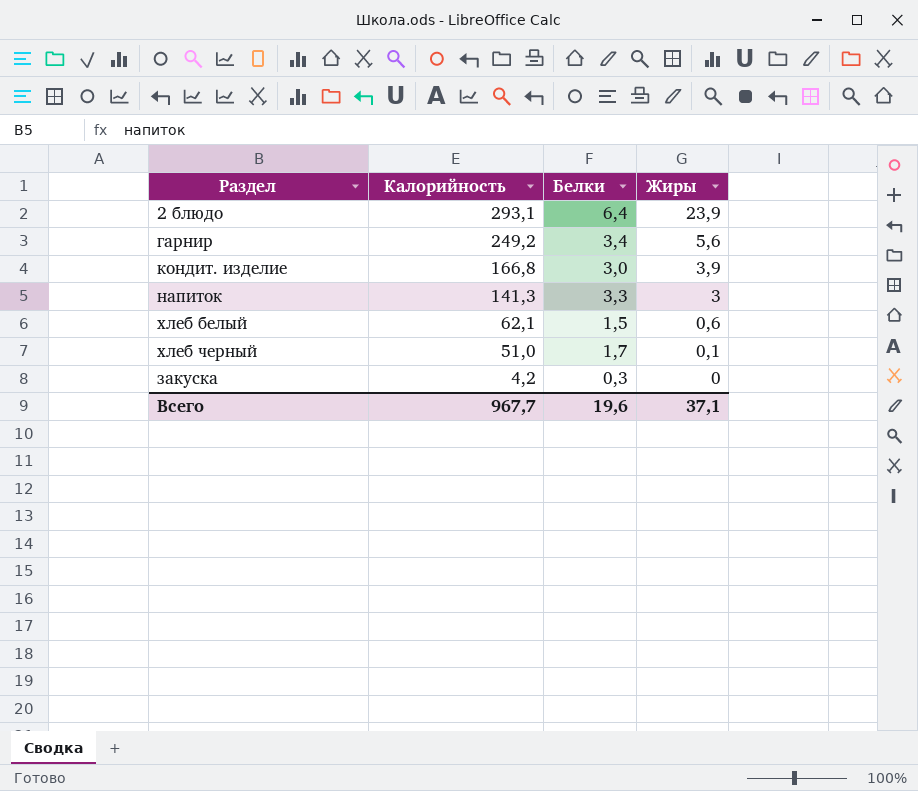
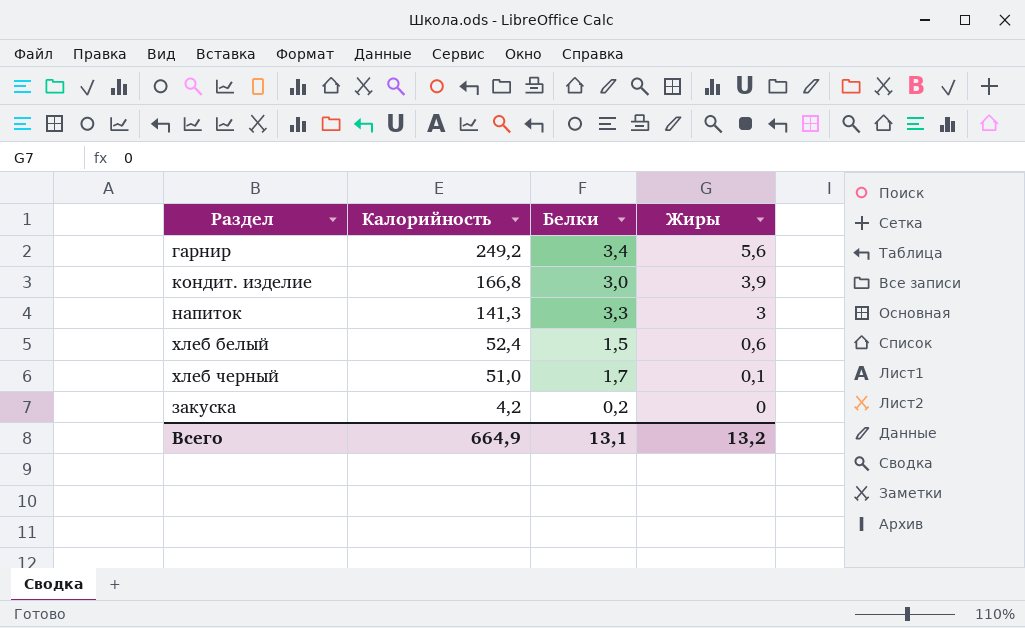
row 2 блюдо: 293,1 | 6,4 | 23,9 -> none
хлеб белый | Калорийность: 62,1 -> 52,4
закуска | Белки: 0,3 -> 0,2
Всего | Калорийность: 967,7 -> 664,9
Всего | Белки: 19,6 -> 13,1
Всего | Жиры: 37,1 -> 13,2

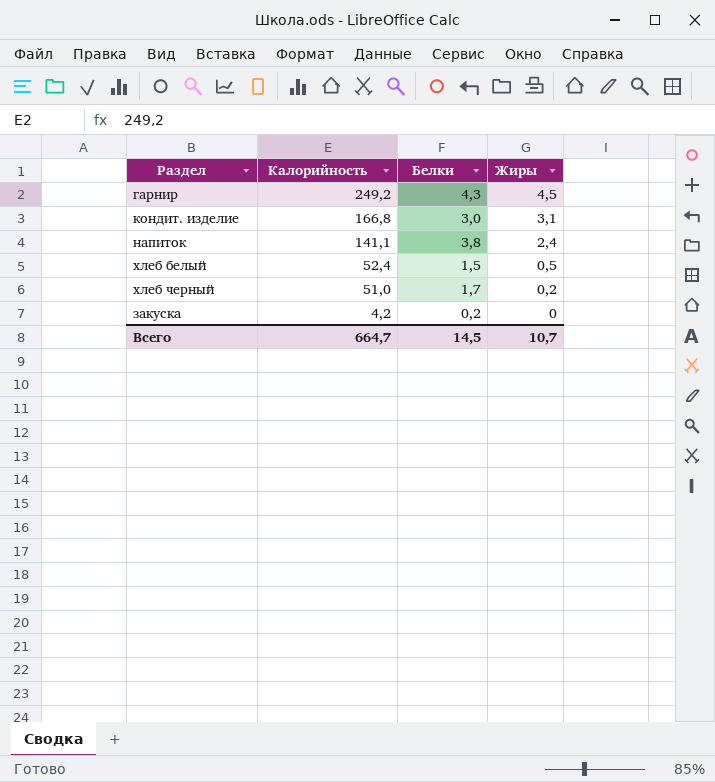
гарнир | Белки: 3,4 -> 4,3
гарнир | Жиры: 5,6 -> 4,5
кондит. изделие | Жиры: 3,9 -> 3,1
напиток | Калорийность: 141,3 -> 141,1
напиток | Белки: 3,3 -> 3,8
напиток | Жиры: 3 -> 2,4
хлеб белый | Жиры: 0,6 -> 0,5
хлеб черный | Жиры: 0,1 -> 0,2
Всего | Калорийность: 664,9 -> 664,7
Всего | Белки: 13,1 -> 14,5
Всего | Жиры: 13,2 -> 10,7

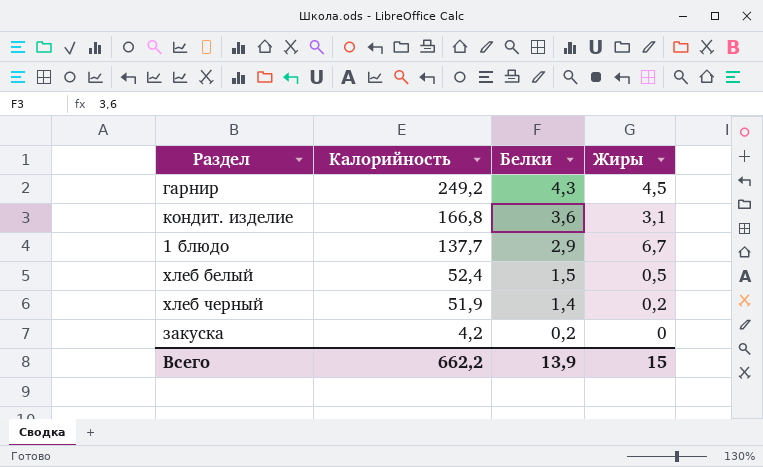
row напиток: 141,1 | 3,8 | 2,4 -> none
кондит. изделие | Белки: 3,0 -> 3,6
row 1 блюдо: none -> 137,7 | 2,9 | 6,7
хлеб черный | Калорийность: 51,0 -> 51,9
хлеб черный | Белки: 1,7 -> 1,4
Всего | Калорийность: 664,7 -> 662,2
Всего | Белки: 14,5 -> 13,9
Всего | Жиры: 10,7 -> 15

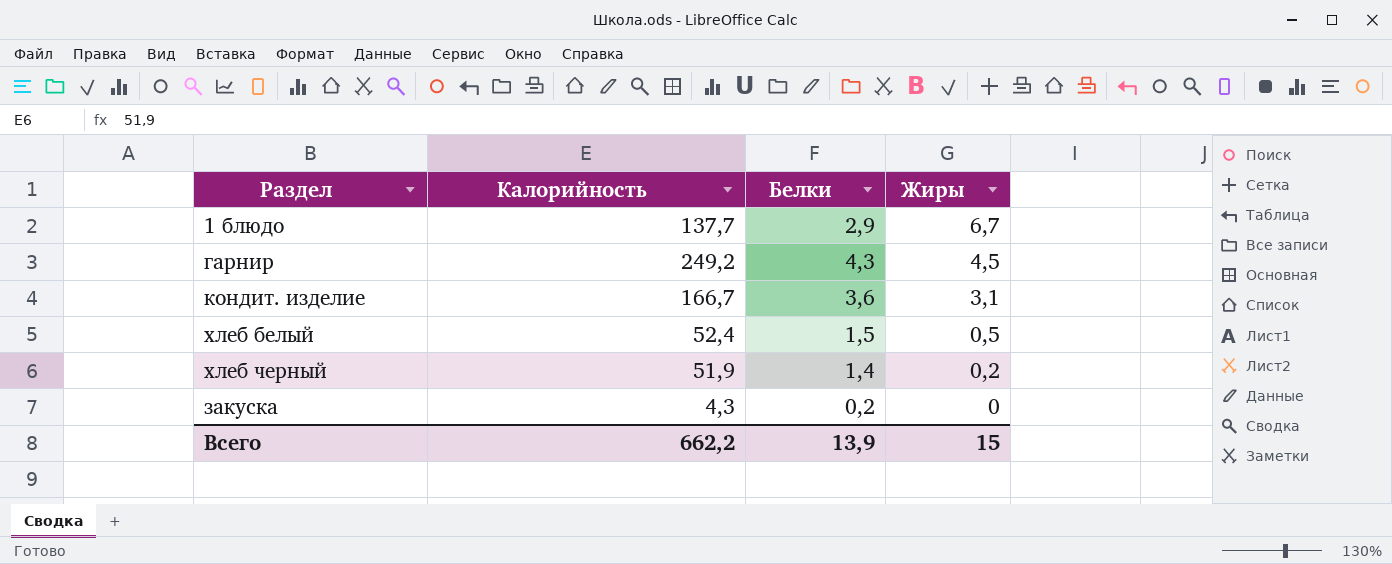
row order: Калорийность descending -> Жиры descending
кондит. изделие | Калорийность: 166,8 -> 166,7
закуска | Калорийность: 4,2 -> 4,3

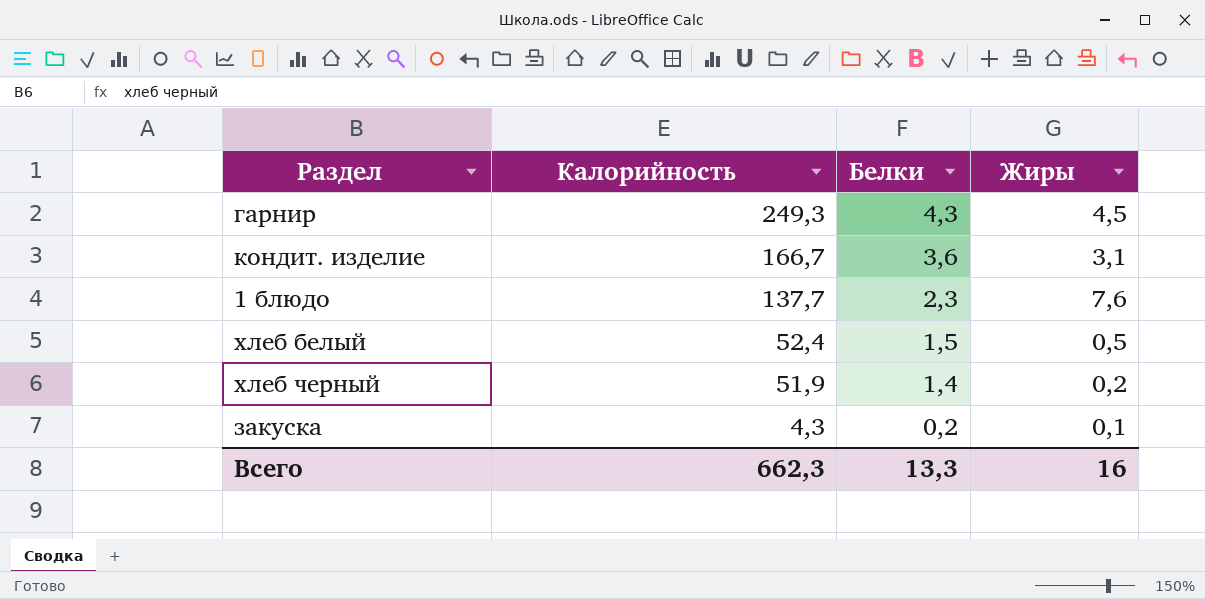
row order: Жиры descending -> Калорийность descending
гарнир | Калорийность: 249,2 -> 249,3
1 блюдо | Белки: 2,9 -> 2,3
1 блюдо | Жиры: 6,7 -> 7,6
закуска | Жиры: 0 -> 0,1
Всего | Калорийность: 662,2 -> 662,3
Всего | Белки: 13,9 -> 13,3
Всего | Жиры: 15 -> 16

